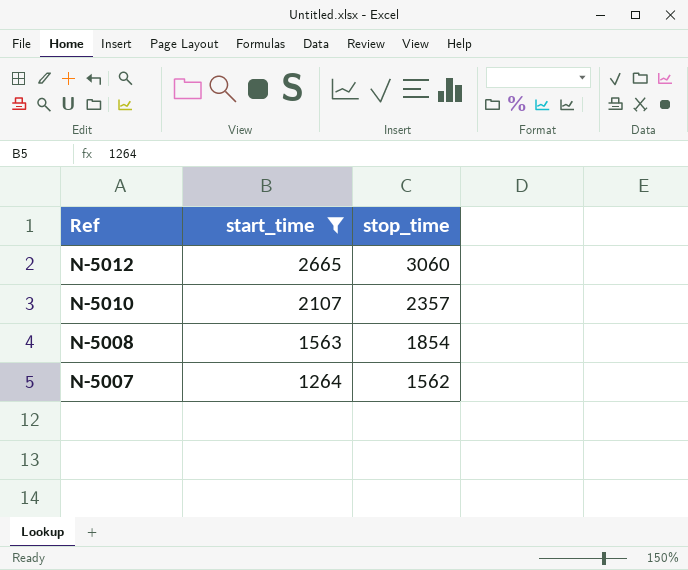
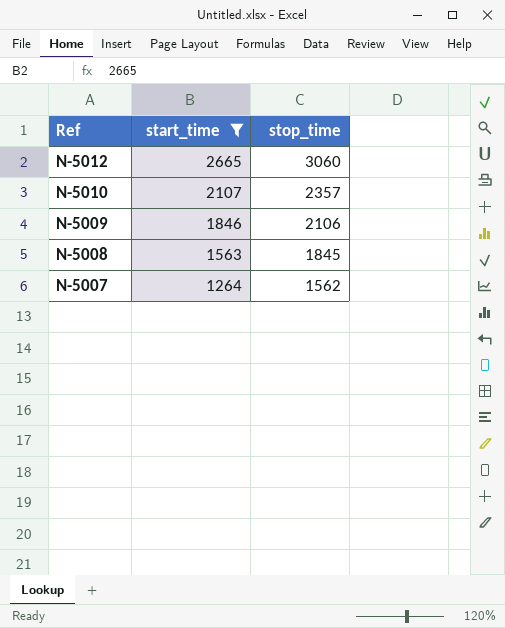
row N-5009: none -> 1846 | 2106
N-5008 | stop_time: 1854 -> 1845

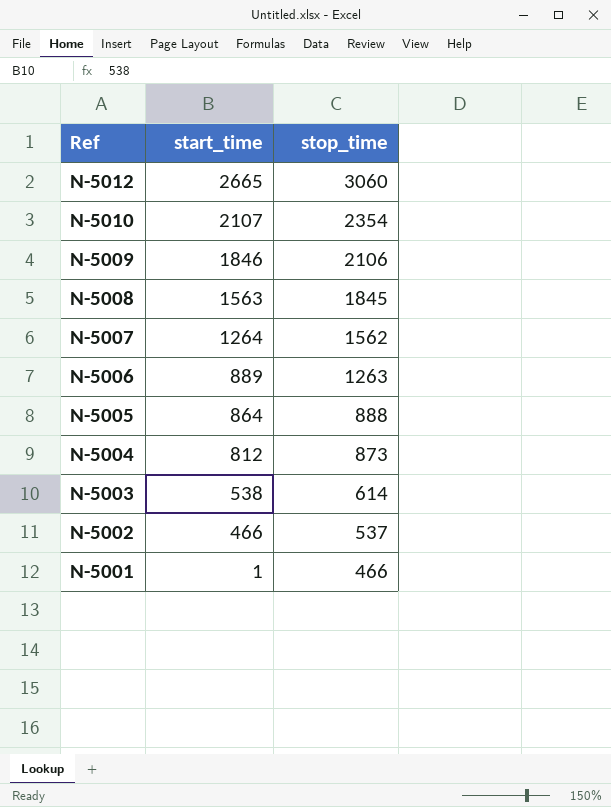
filter: start_time >= 1264 -> none
N-5010 | stop_time: 2357 -> 2354

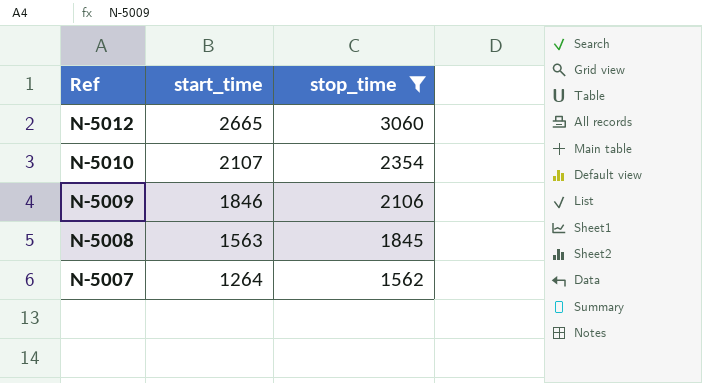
filter: none -> stop_time >= 1562

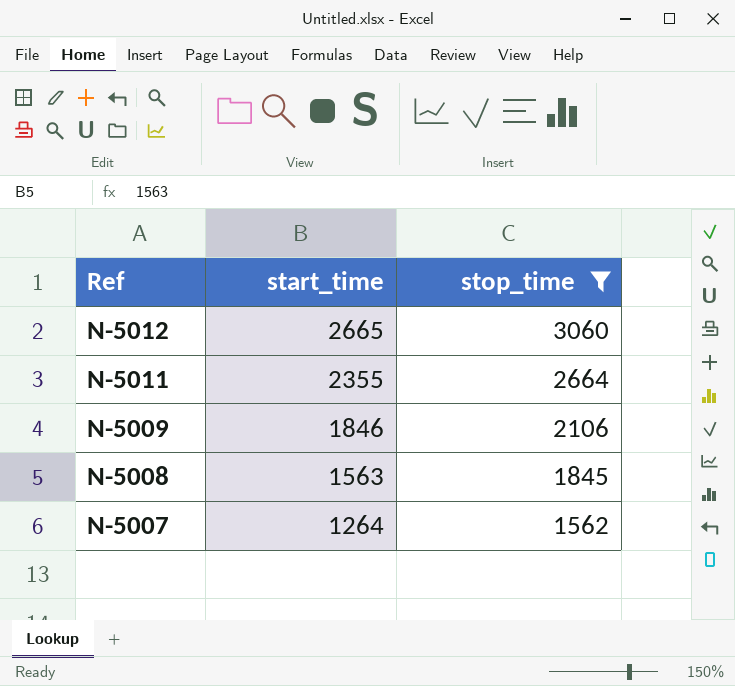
row N-5010: 2107 | 2354 -> none
row N-5011: none -> 2355 | 2664

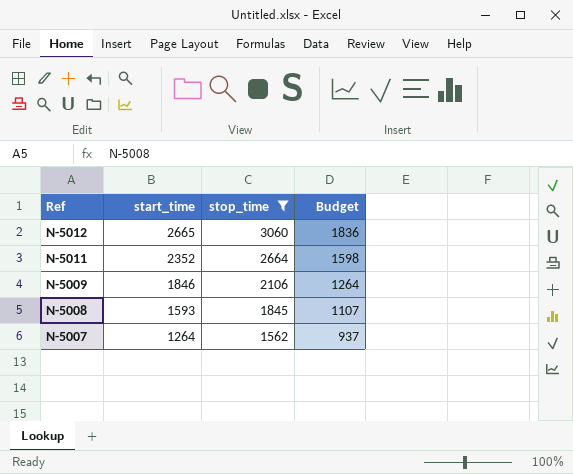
column Budget | formula: none -> [stop_time] * 0.6
N-5011 | start_time: 2355 -> 2352
N-5008 | start_time: 1563 -> 1593

